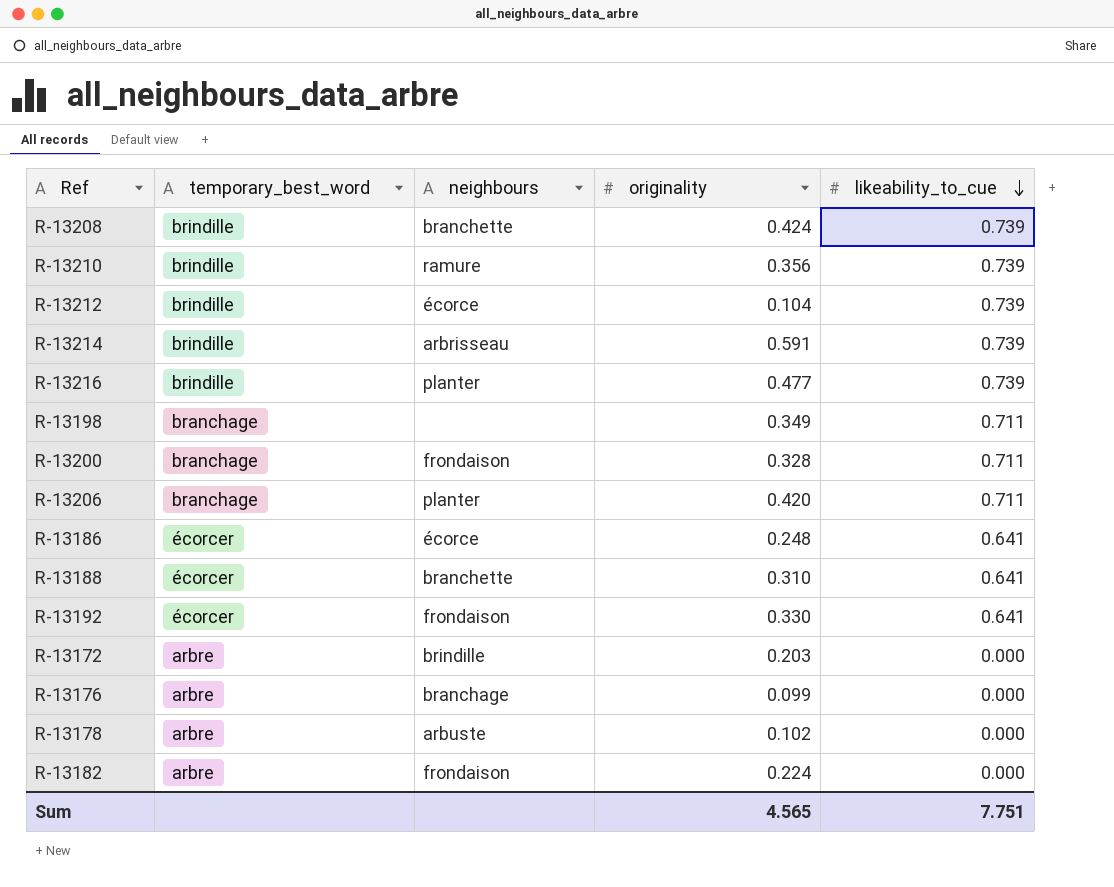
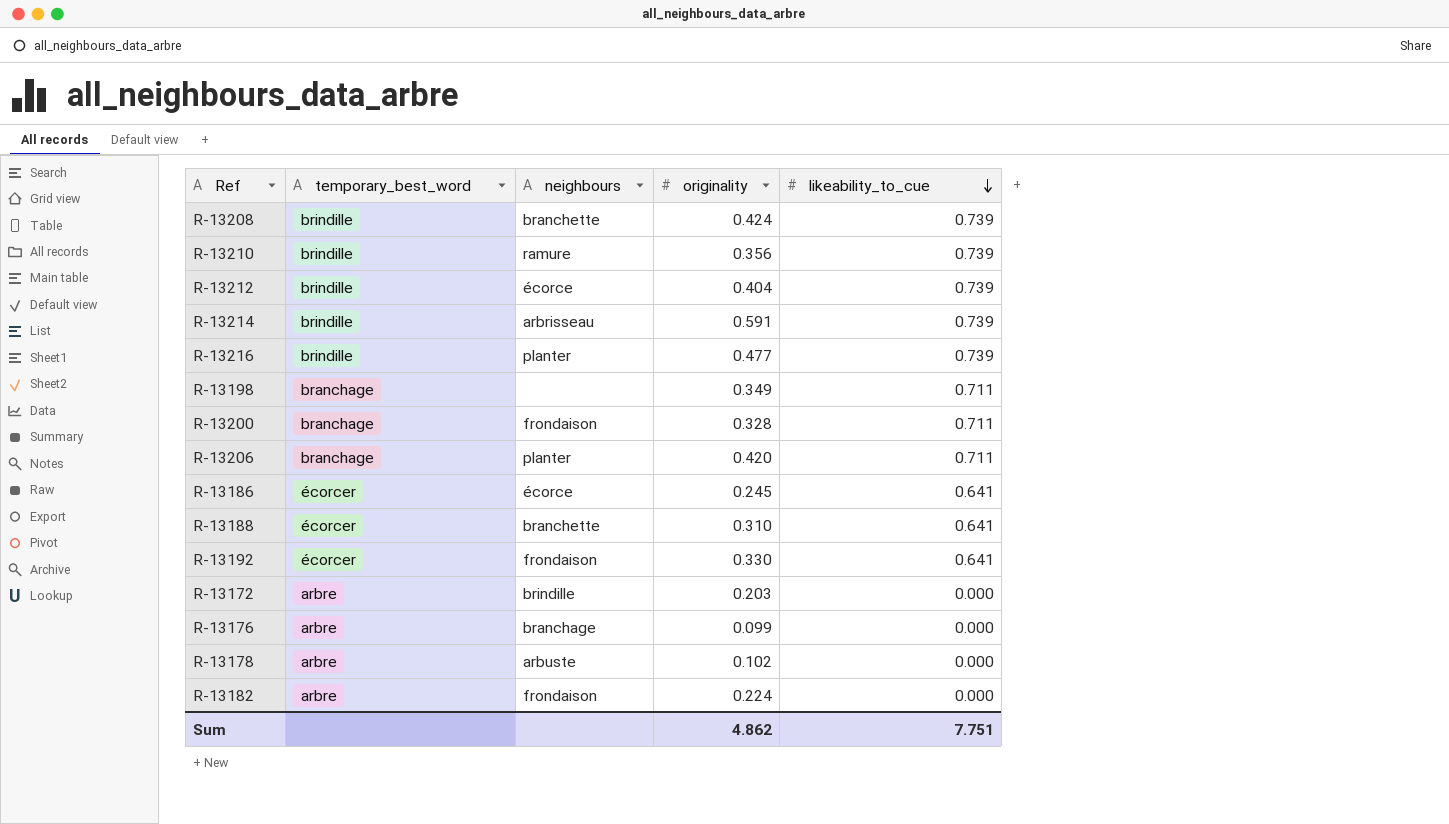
R-13212 | originality: 0.104 -> 0.404
R-13186 | originality: 0.248 -> 0.245
Sum | originality: 4.565 -> 4.862

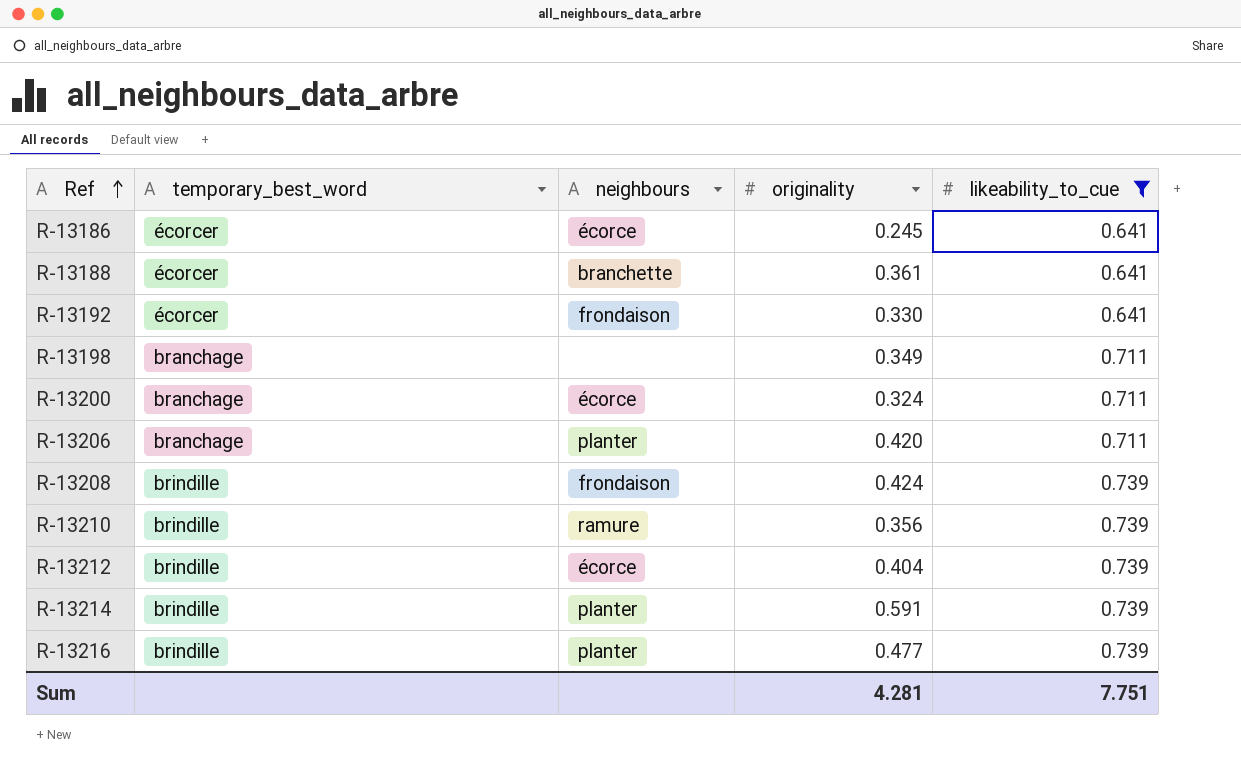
filter: none -> likeability_to_cue != 0.000
row order: likeability_to_cue descending -> Ref ascending
R-13188 | originality: 0.310 -> 0.361
R-13200 | neighbours: frondaison -> écorce
R-13200 | originality: 0.328 -> 0.324
R-13208 | neighbours: branchette -> frondaison
R-13214 | neighbours: arbrisseau -> planter
Sum | originality: 4.862 -> 4.281

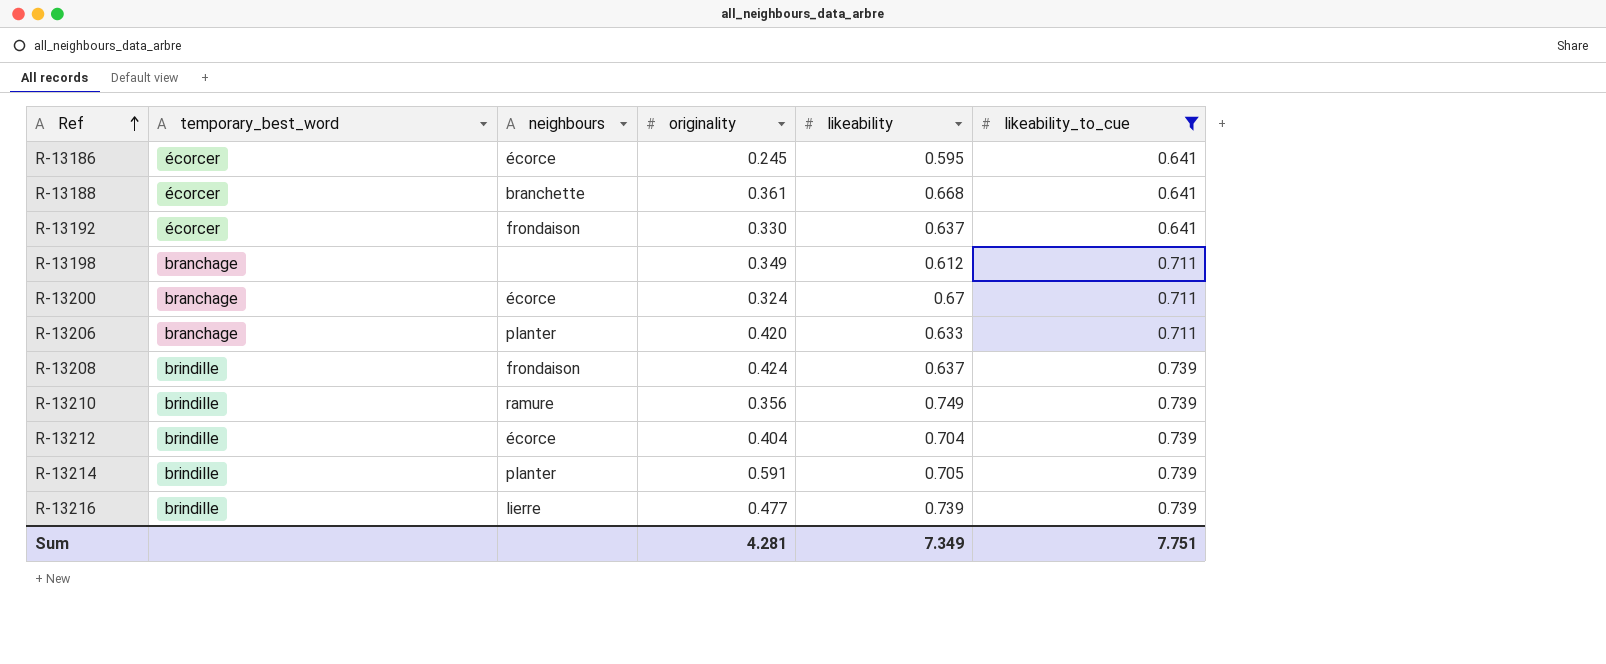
column likeability | position: none -> 5
R-13216 | neighbours: planter -> lierre

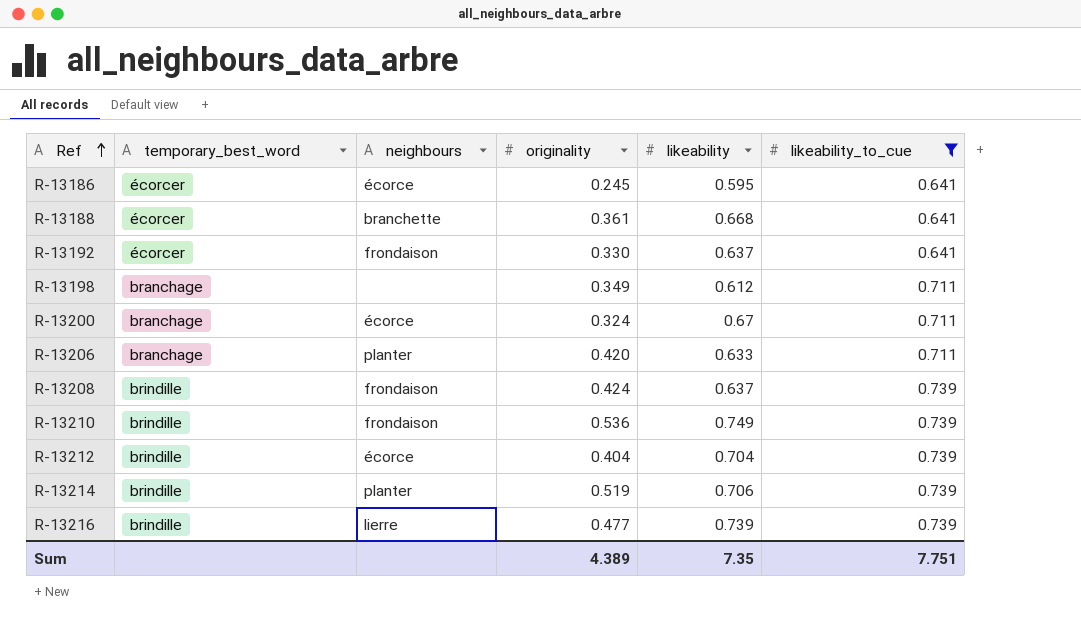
R-13210 | neighbours: ramure -> frondaison
R-13210 | originality: 0.356 -> 0.536
R-13214 | originality: 0.591 -> 0.519
R-13214 | likeability: 0.705 -> 0.706
Sum | originality: 4.281 -> 4.389
Sum | likeability: 7.349 -> 7.35

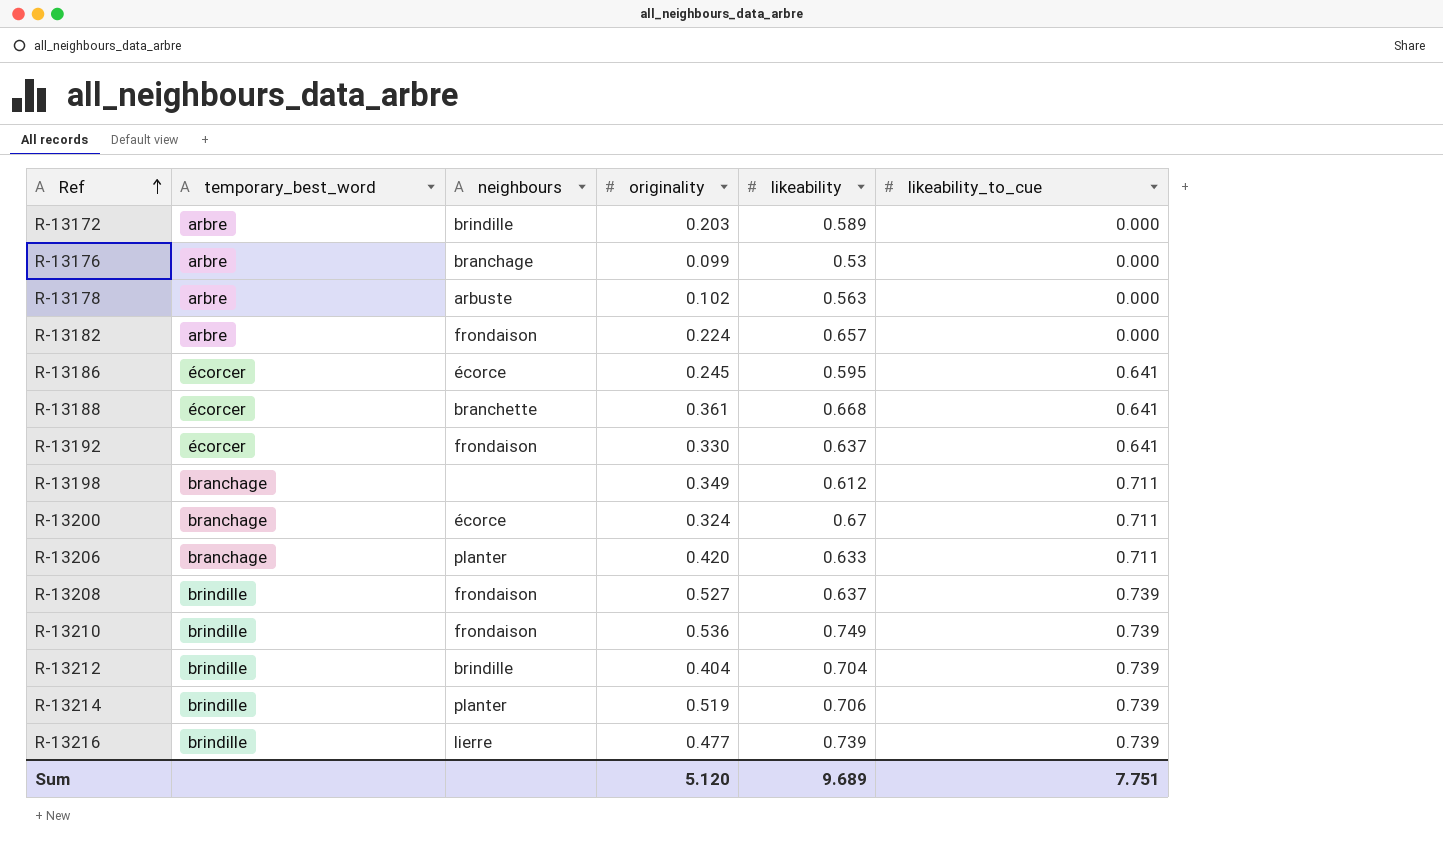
filter: likeability_to_cue != 0.000 -> none
R-13208 | originality: 0.424 -> 0.527
R-13212 | neighbours: écorce -> brindille
Sum | originality: 4.389 -> 5.120
Sum | likeability: 7.35 -> 9.689

